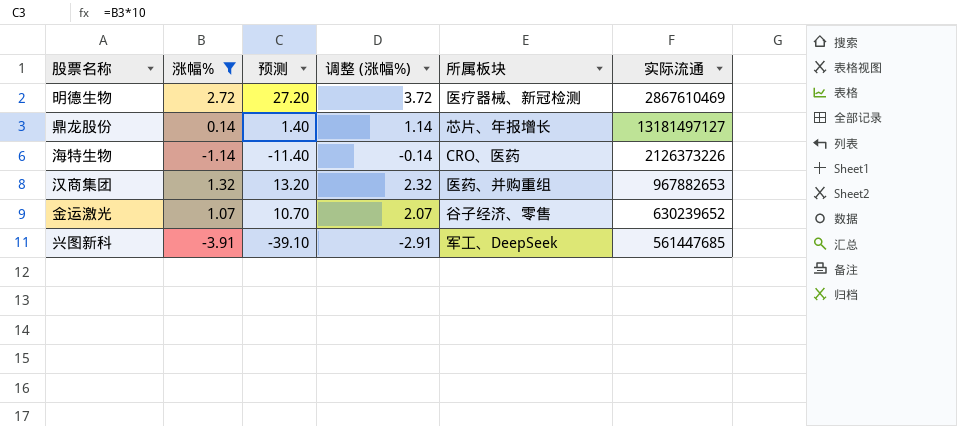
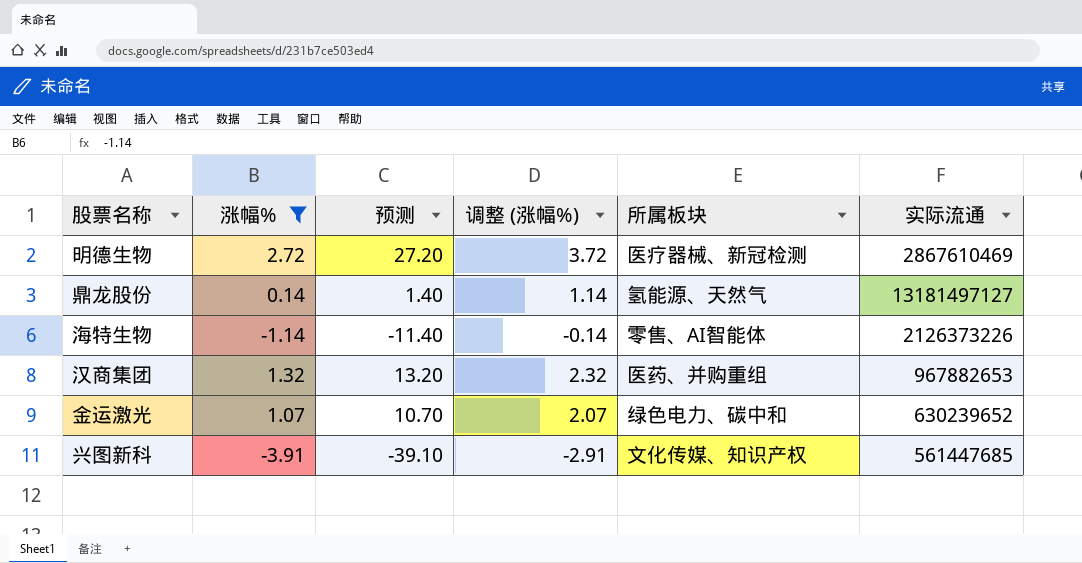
鼎龙股份 | 所属板块: 芯片、年报增长 -> 氢能源、天然气
海特生物 | 所属板块: CRO、医药 -> 零售、AI智能体
金运激光 | 所属板块: 谷子经济、零售 -> 绿色电力、碳中和
兴图新科 | 所属板块: 军工、DeepSeek -> 文化传媒、知识产权

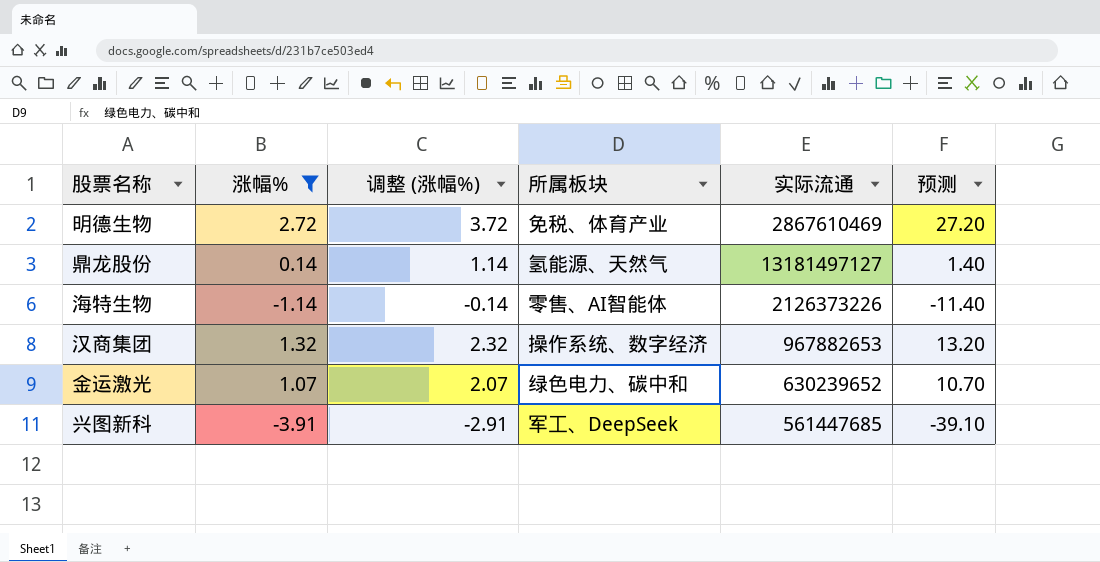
column 预测 | position: 3 -> 6
明德生物 | 所属板块: 医疗器械、新冠检测 -> 免税、体育产业
汉商集团 | 所属板块: 医药、并购重组 -> 操作系统、数字经济
兴图新科 | 所属板块: 文化传媒、知识产权 -> 军工、DeepSeek

